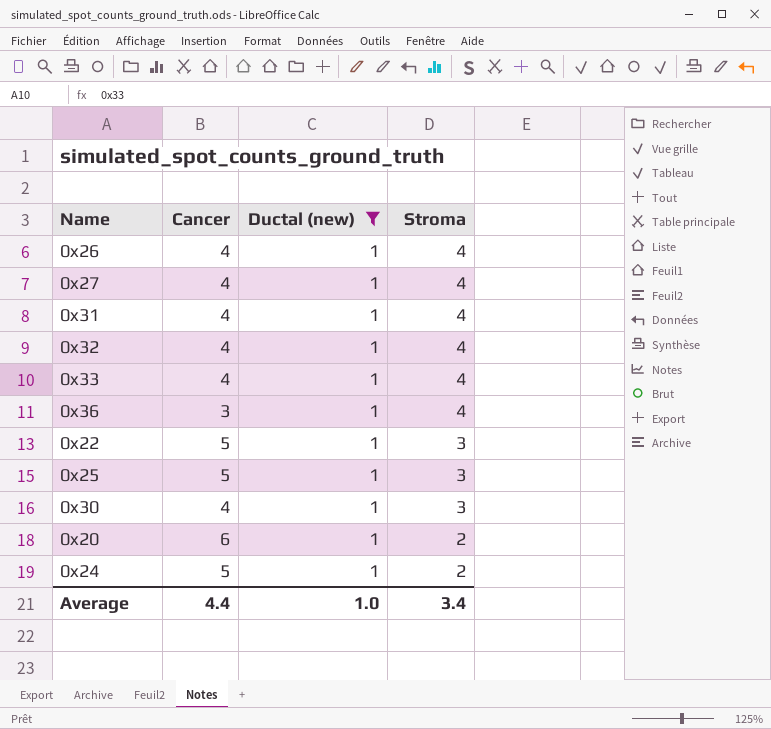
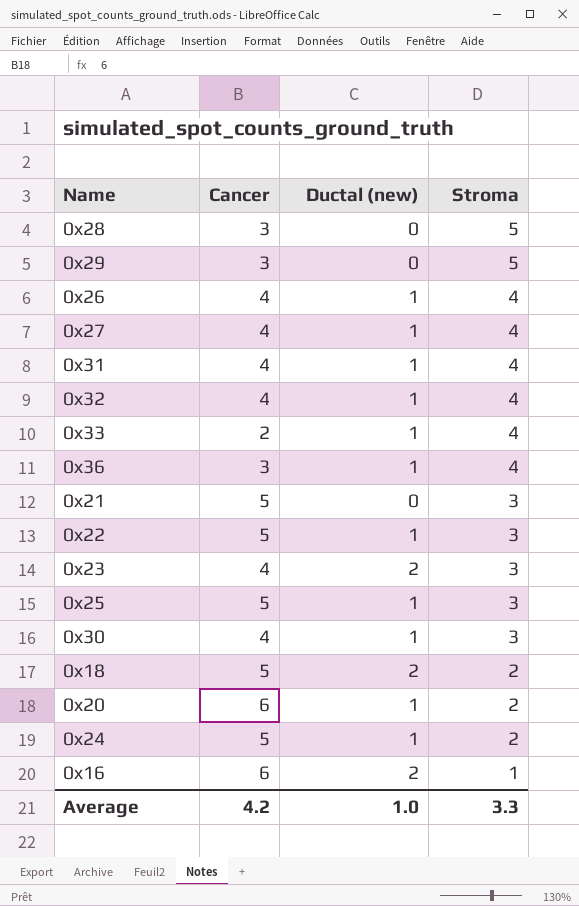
filter: Ductal (new) = 1 -> none
0x33 | Cancer: 4 -> 2
Average | Cancer: 4.4 -> 4.2
Average | Stroma: 3.4 -> 3.3

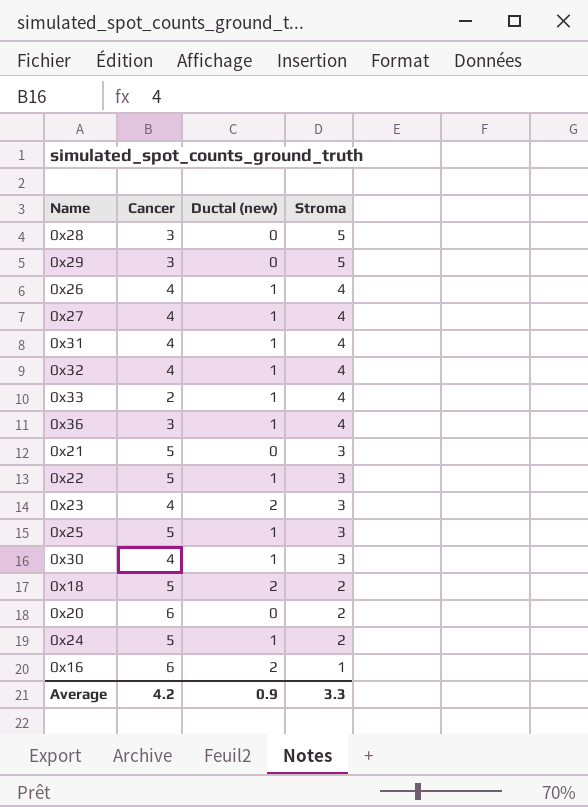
0x20 | Ductal (new): 1 -> 0
Average | Ductal (new): 1.0 -> 0.9

